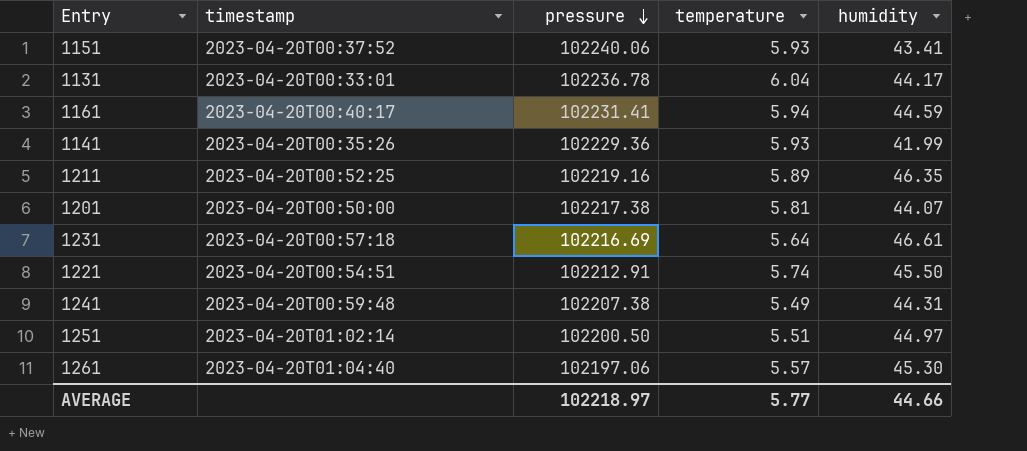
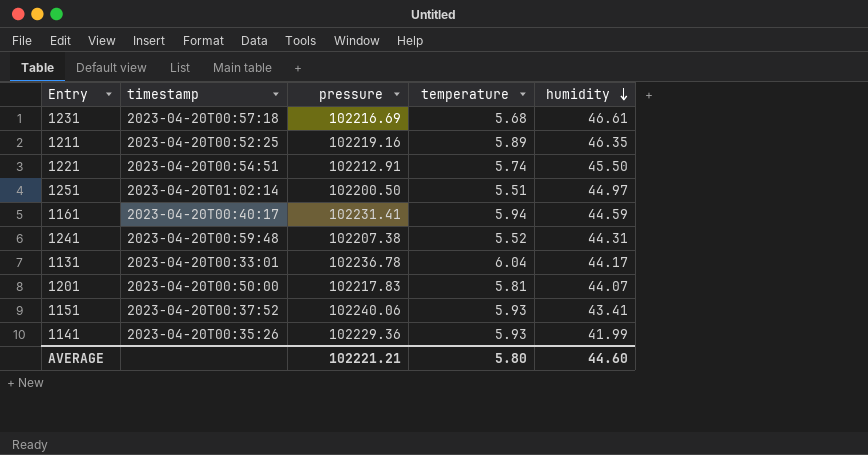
row order: pressure descending -> humidity descending
row 1261: 2023-04-20T01:04:40 | 102197.06 | 5.57 | 45.30 -> none
1231 | temperature: 5.64 -> 5.68
1241 | temperature: 5.49 -> 5.52
1201 | pressure: 102217.38 -> 102217.83
AVERAGE | pressure: 102218.97 -> 102221.21
AVERAGE | temperature: 5.77 -> 5.80
AVERAGE | humidity: 44.66 -> 44.60

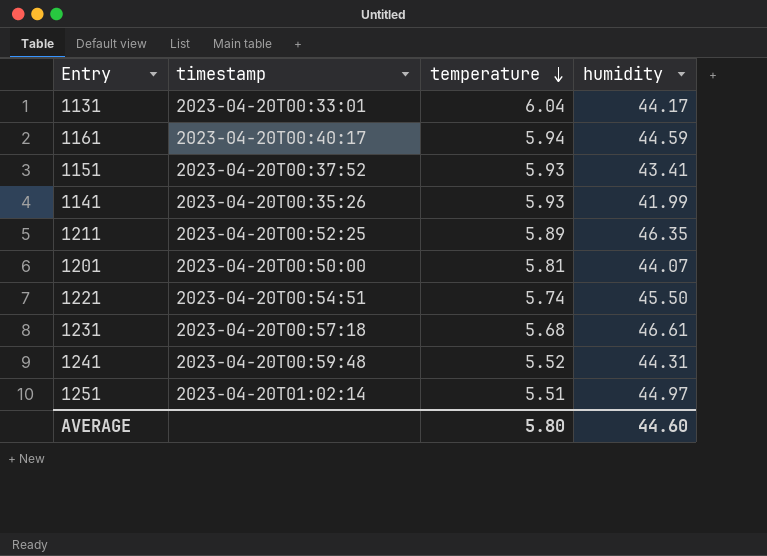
row order: humidity descending -> temperature descending
column pressure | position: 3 -> none

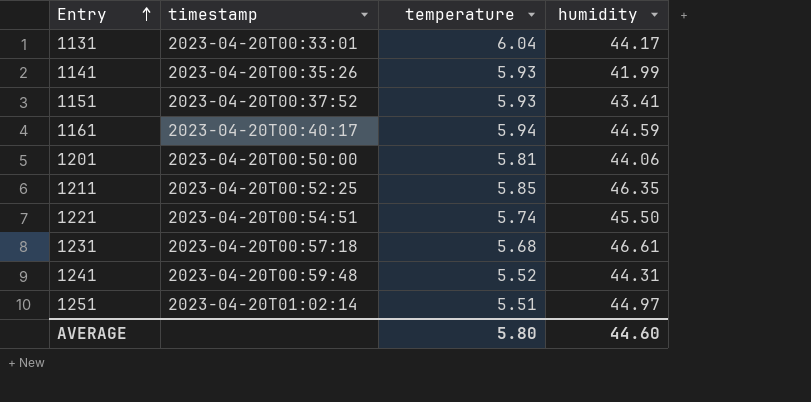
row order: temperature descending -> Entry ascending
1201 | humidity: 44.07 -> 44.06
1211 | temperature: 5.89 -> 5.85

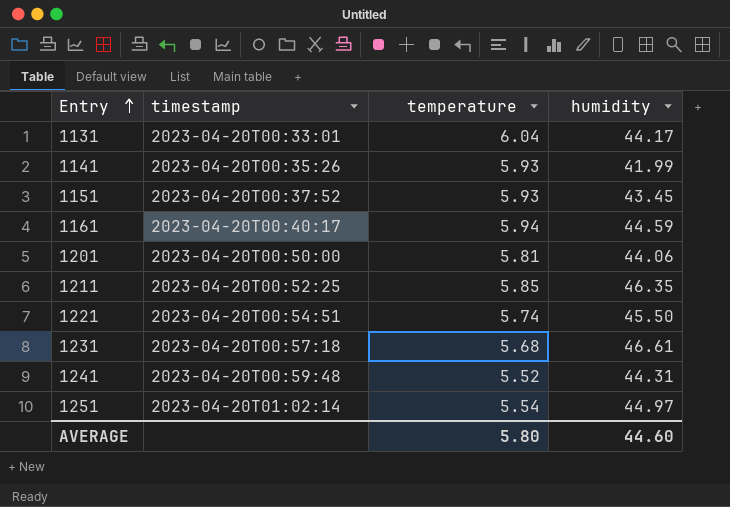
1151 | humidity: 43.41 -> 43.45
1251 | temperature: 5.51 -> 5.54

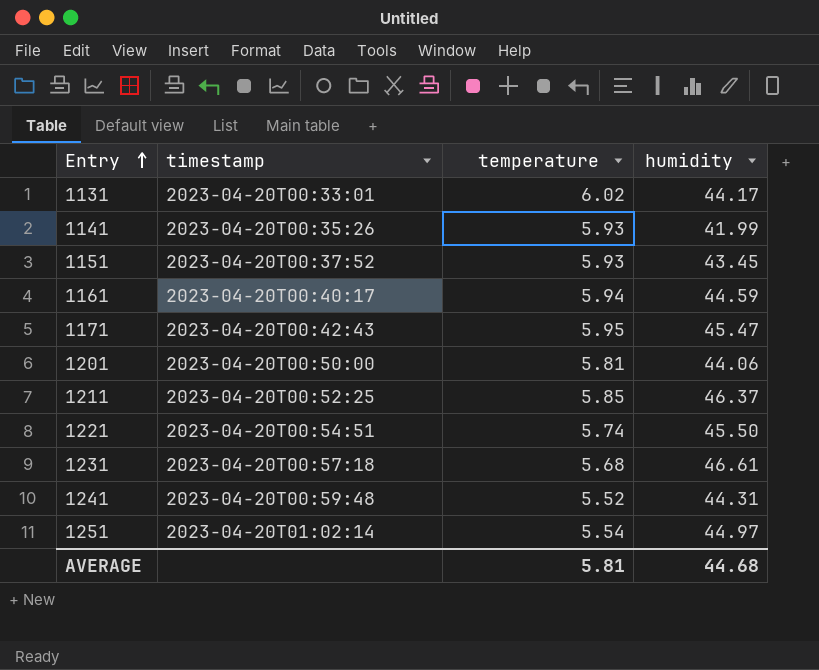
1131 | temperature: 6.04 -> 6.02
row 1171: none -> 2023-04-20T00:42:43 | 5.95 | 45.47
1211 | humidity: 46.35 -> 46.37
AVERAGE | temperature: 5.80 -> 5.81
AVERAGE | humidity: 44.60 -> 44.68

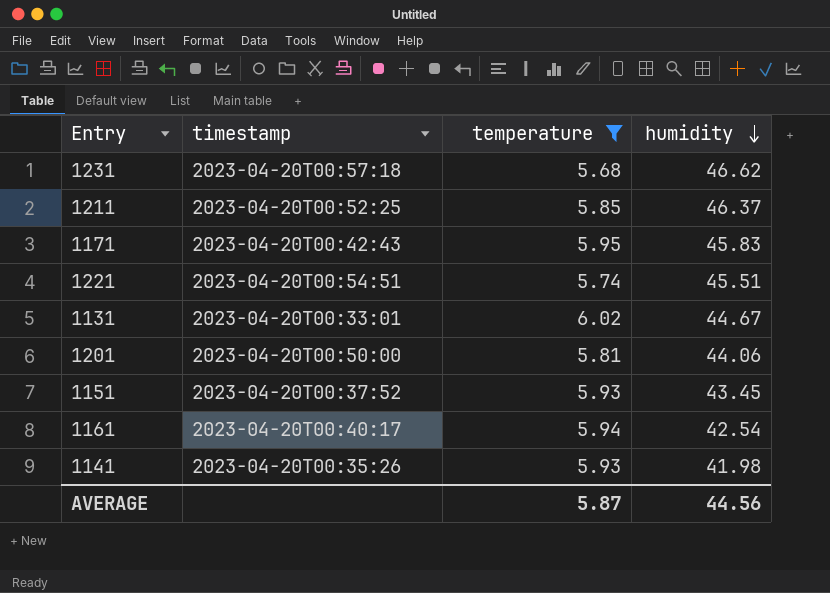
filter: none -> temperature >= 5.68
row order: Entry ascending -> humidity descending
1231 | humidity: 46.61 -> 46.62
1171 | humidity: 45.47 -> 45.83
1221 | humidity: 45.50 -> 45.51
1131 | humidity: 44.17 -> 44.67
1161 | humidity: 44.59 -> 42.54
1141 | humidity: 41.99 -> 41.98
AVERAGE | temperature: 5.81 -> 5.87
AVERAGE | humidity: 44.68 -> 44.56

